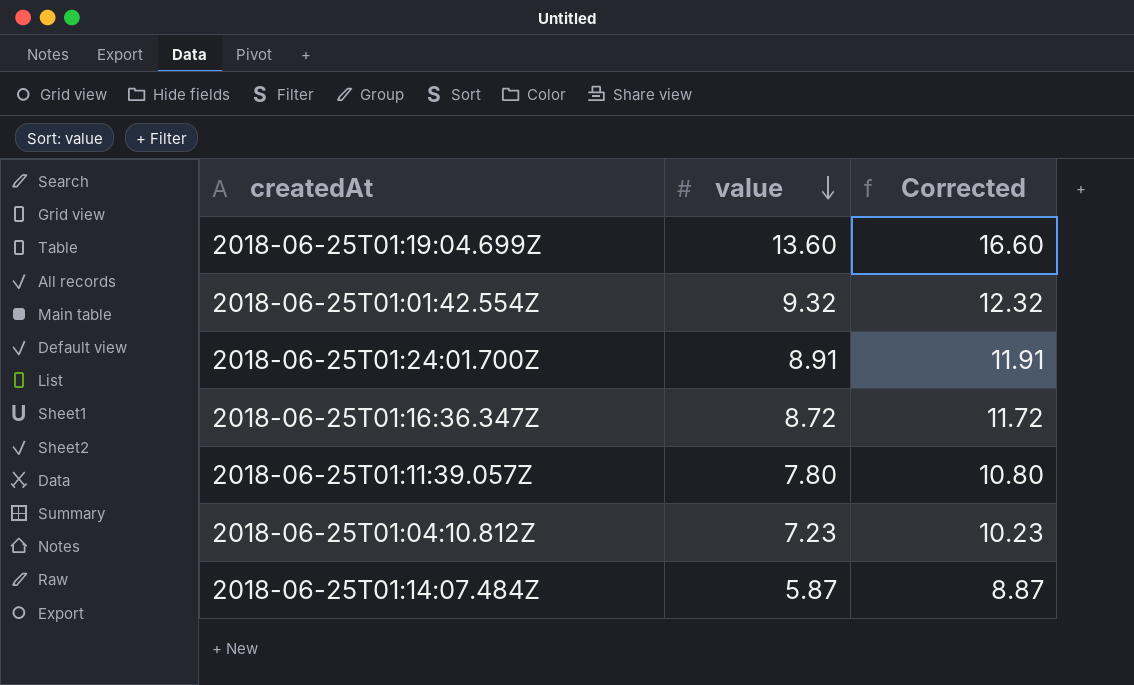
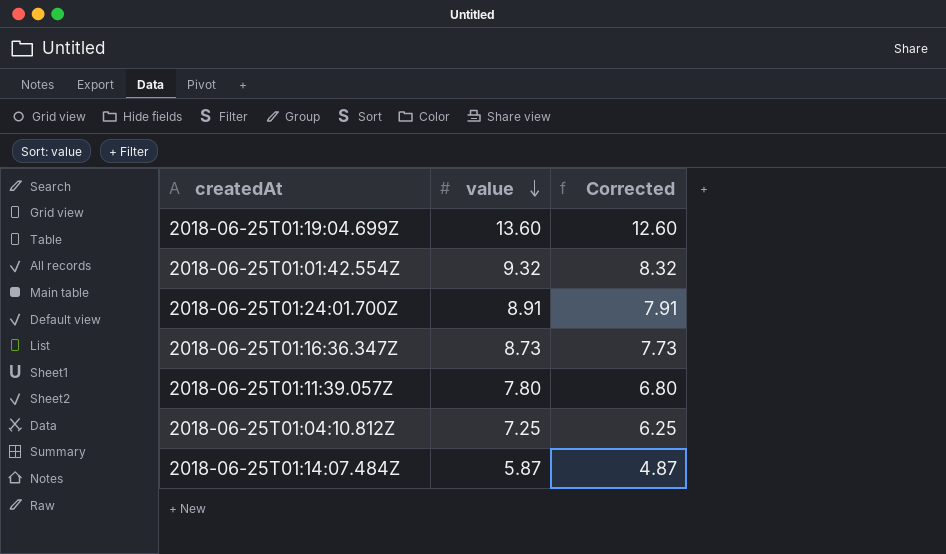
column Corrected | formula: [value] + 3 -> [value] - 1
2018-06-25T01:16:36.347Z | value: 8.72 -> 8.73
2018-06-25T01:04:10.812Z | value: 7.23 -> 7.25

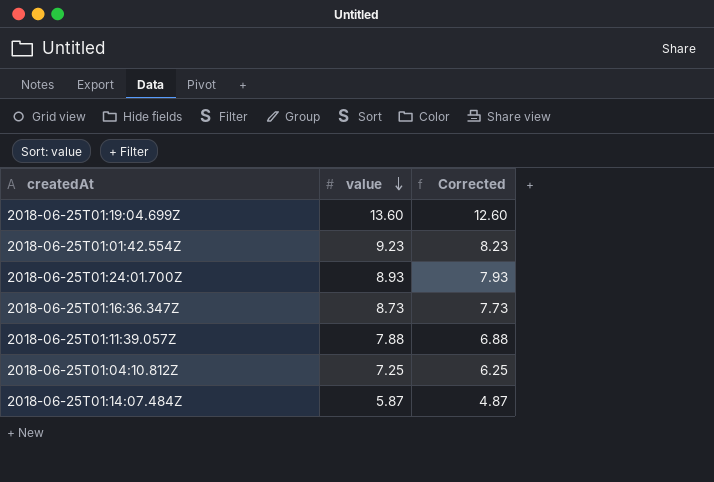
2018-06-25T01:01:42.554Z | value: 9.32 -> 9.23
2018-06-25T01:01:42.554Z | Corrected: 8.32 -> 8.23
2018-06-25T01:24:01.700Z | value: 8.91 -> 8.93
2018-06-25T01:24:01.700Z | Corrected: 7.91 -> 7.93
2018-06-25T01:11:39.057Z | value: 7.80 -> 7.88
2018-06-25T01:11:39.057Z | Corrected: 6.80 -> 6.88

